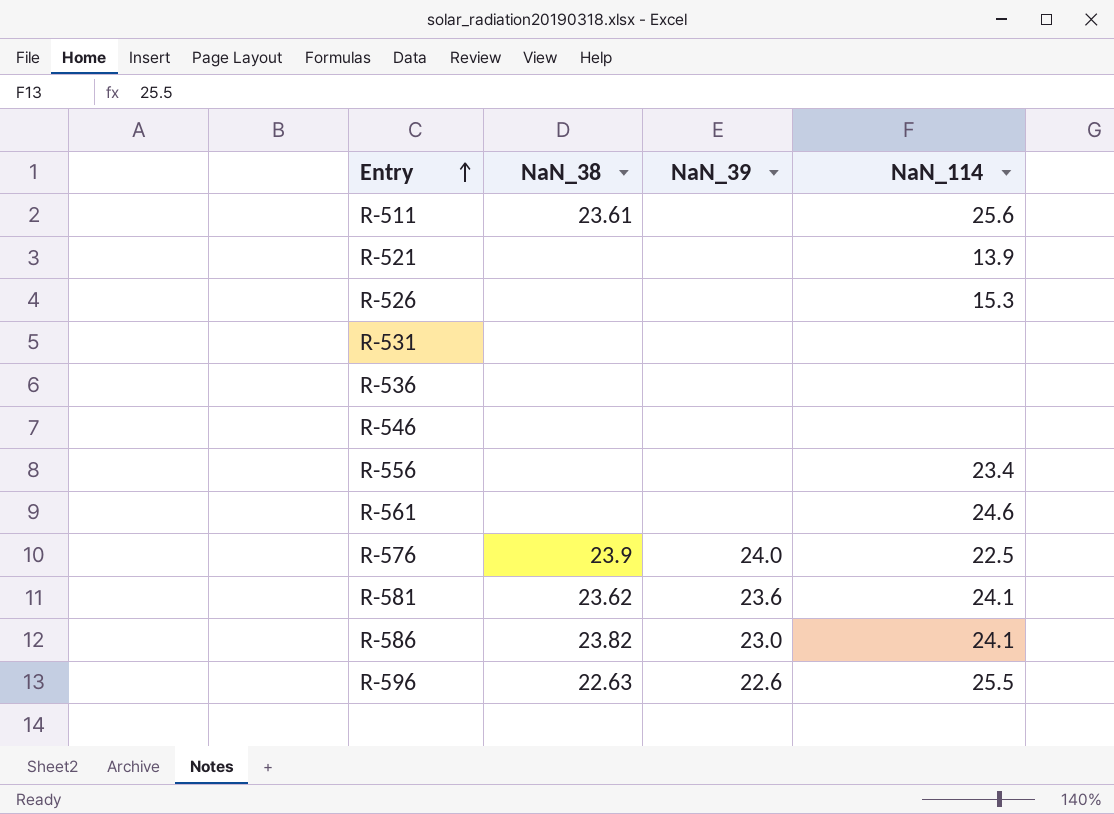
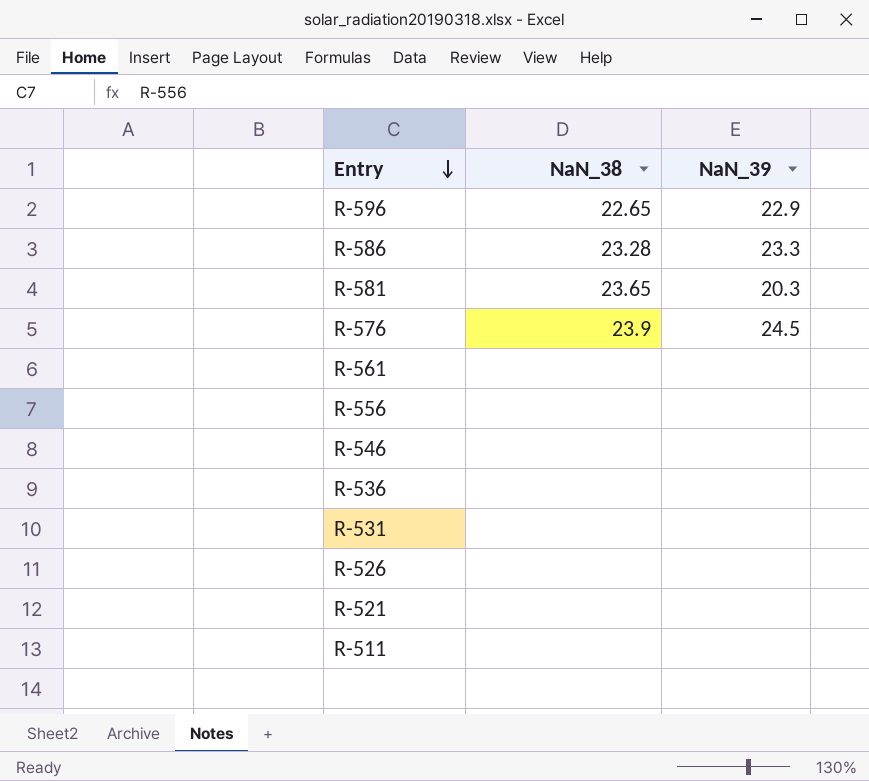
row order: Entry ascending -> Entry descending
column NaN_114 | position: 4 -> none
R-596 | NaN_38: 22.63 -> 22.65
R-596 | NaN_39: 22.6 -> 22.9
R-586 | NaN_38: 23.82 -> 23.28
R-586 | NaN_39: 23.0 -> 23.3
R-581 | NaN_38: 23.62 -> 23.65
R-581 | NaN_39: 23.6 -> 20.3
R-576 | NaN_39: 24.0 -> 24.5
R-511 | NaN_38: 23.61 -> none

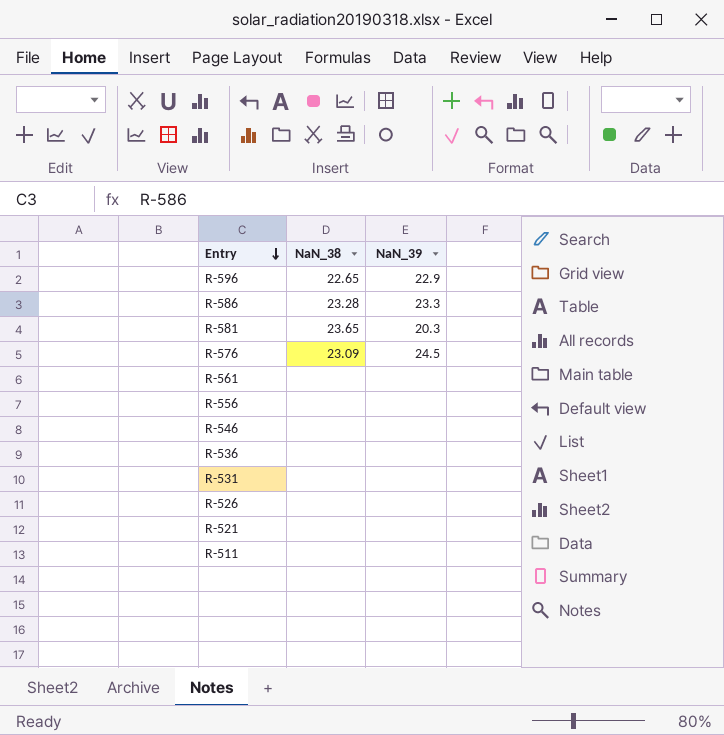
R-576 | NaN_38: 23.9 -> 23.09

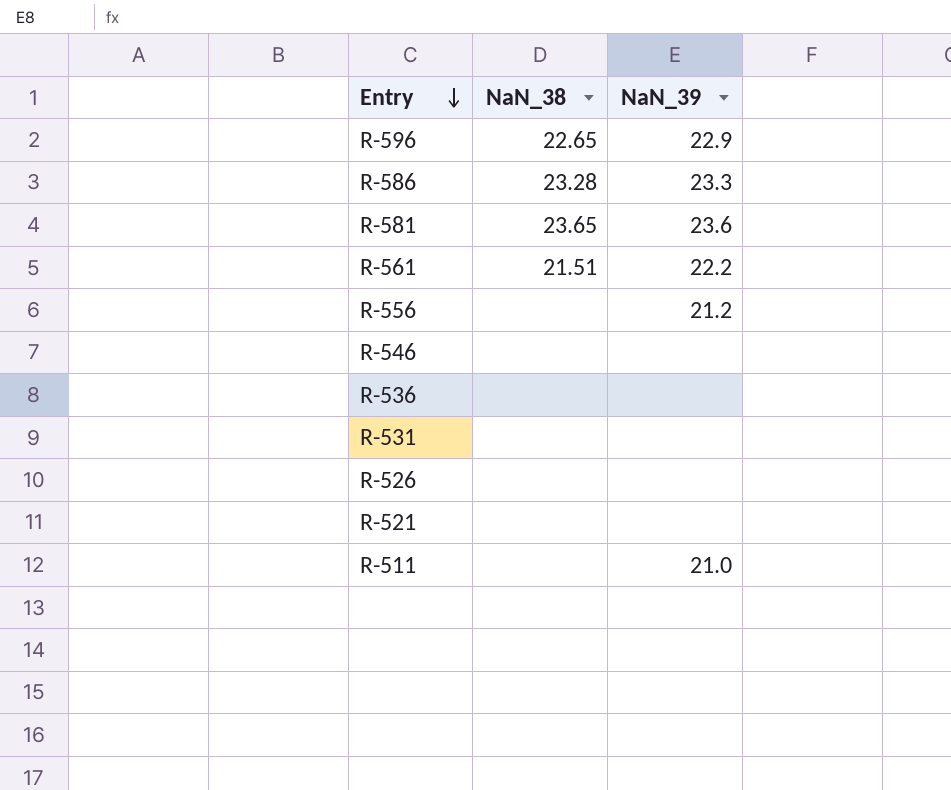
row R-576: 23.09 | 24.5 -> none
R-581 | NaN_39: 20.3 -> 23.6
R-561 | NaN_38: none -> 21.51
R-561 | NaN_39: none -> 22.2
R-556 | NaN_39: none -> 21.2
R-511 | NaN_39: none -> 21.0

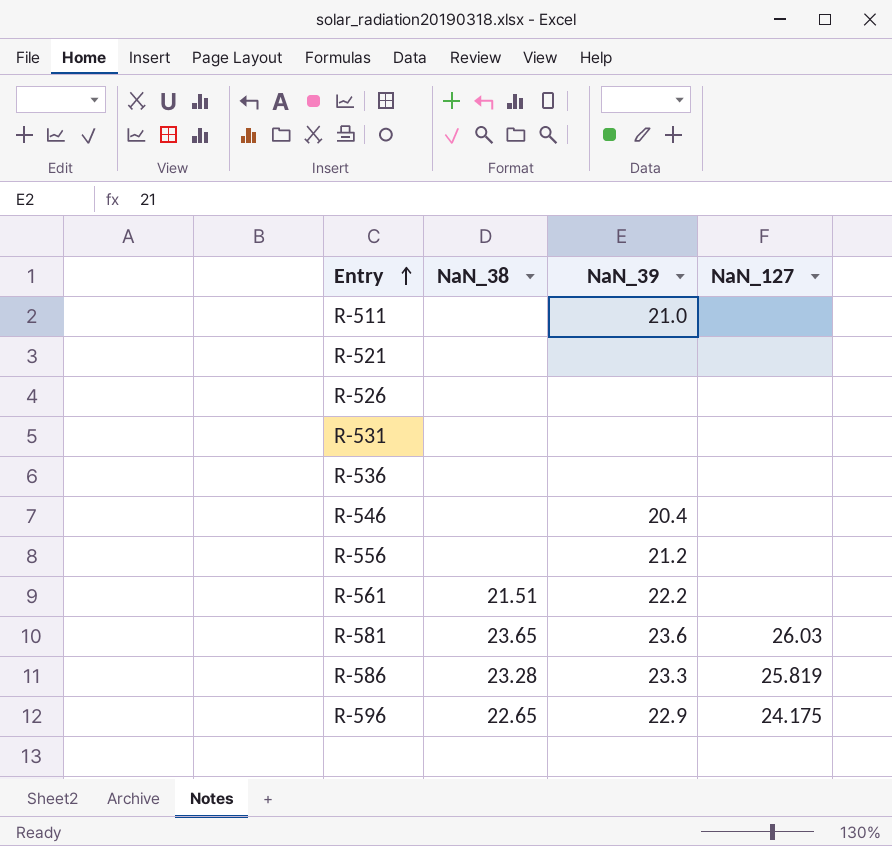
row order: Entry descending -> Entry ascending
column NaN_127 | position: none -> 4
R-546 | NaN_39: none -> 20.4

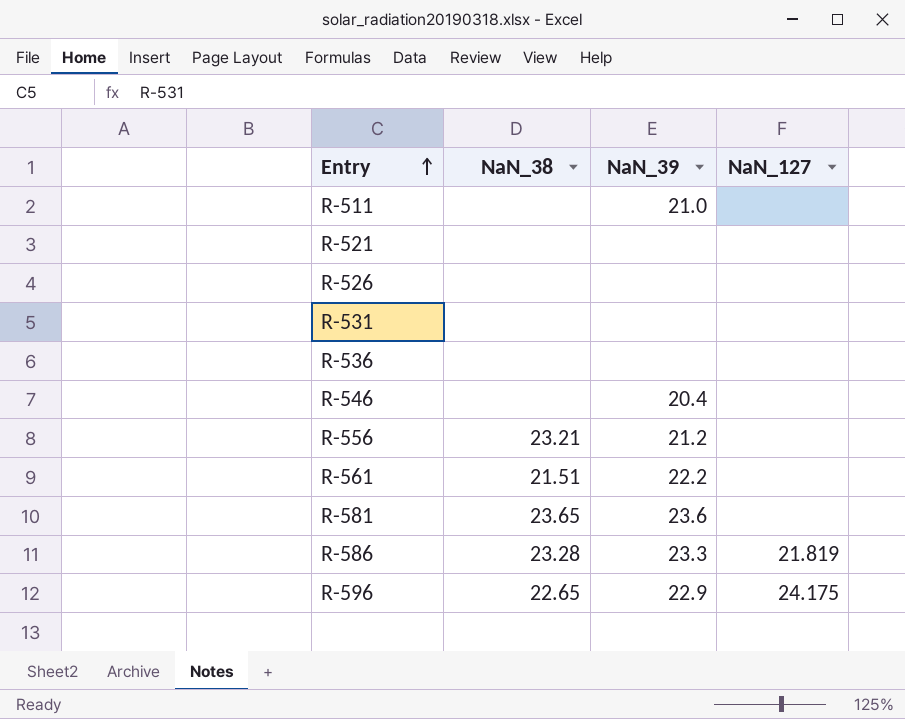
R-556 | NaN_38: none -> 23.21
R-581 | NaN_127: 26.03 -> none
R-586 | NaN_127: 25.819 -> 21.819

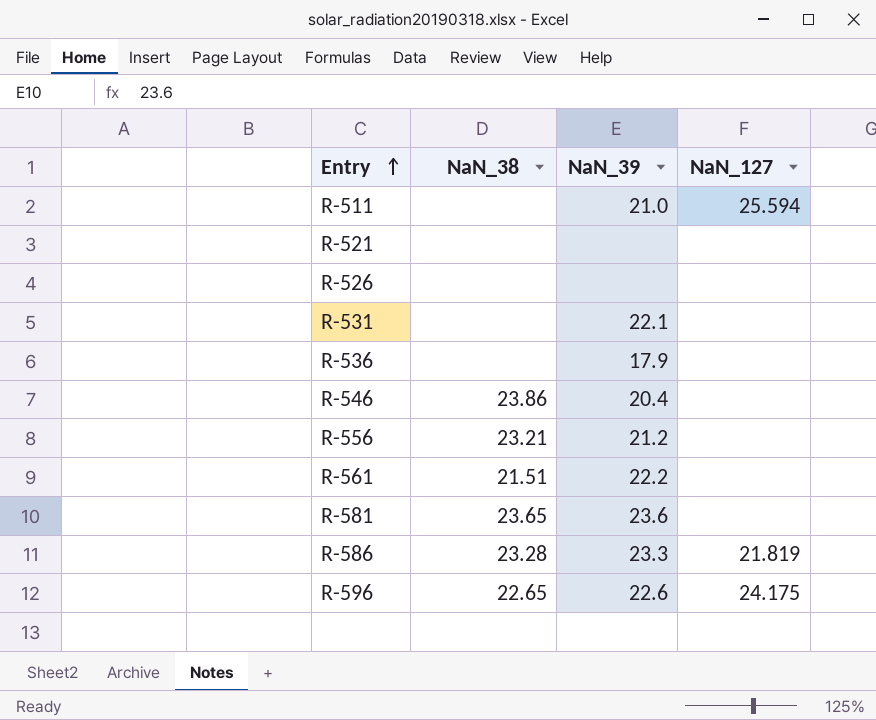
R-511 | NaN_127: none -> 25.594
R-531 | NaN_39: none -> 22.1
R-536 | NaN_39: none -> 17.9
R-546 | NaN_38: none -> 23.86
R-596 | NaN_39: 22.9 -> 22.6

